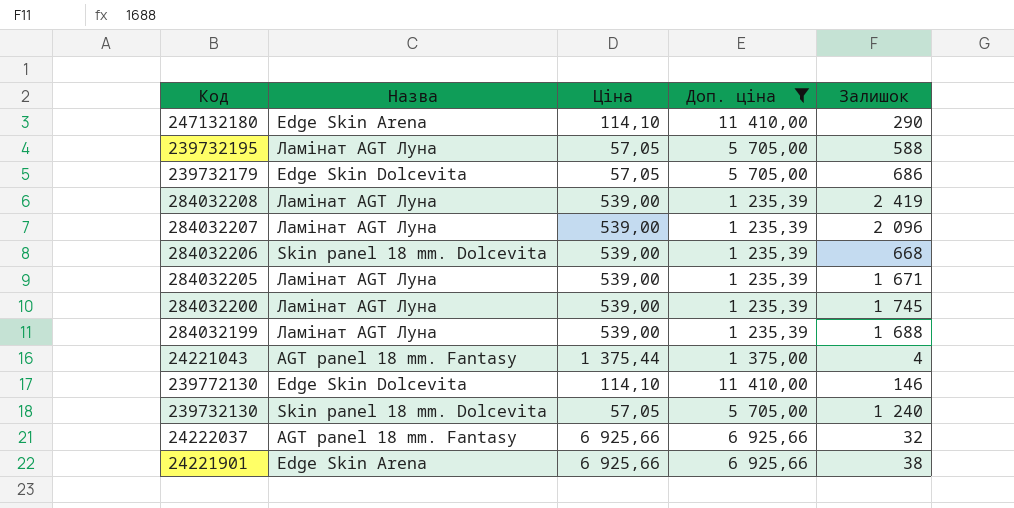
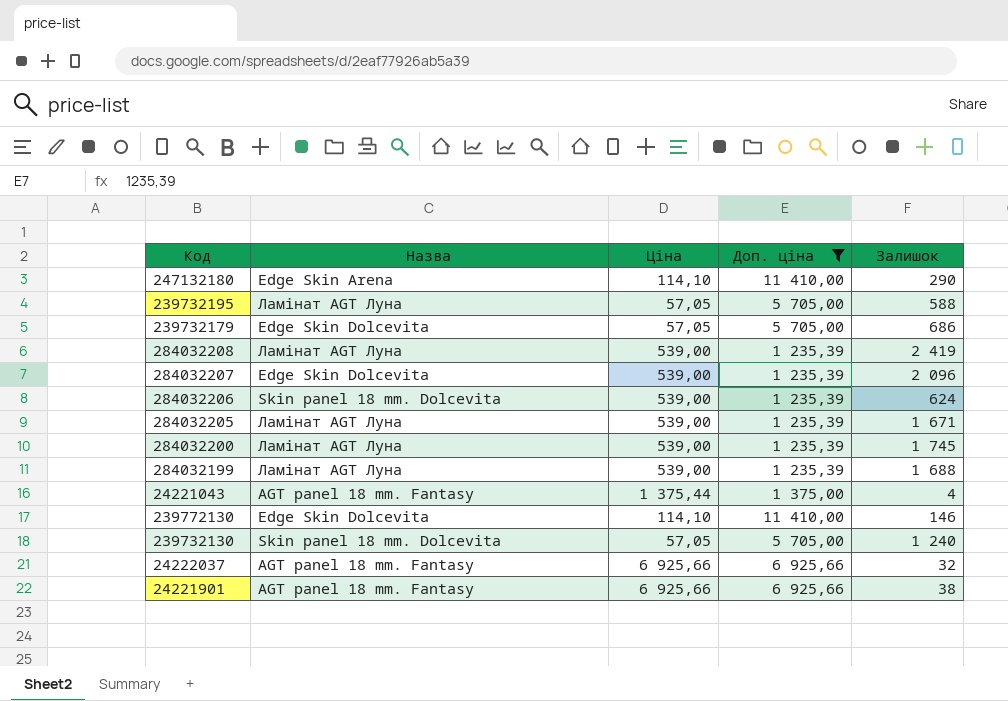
284032207 | Назва: Ламінат AGT Луна -> Edge Skin Dolcevita
284032206 | Залишок: 668 -> 624
24221901 | Назва: Edge Skin Arena -> AGT panel 18 mm. Fantasy

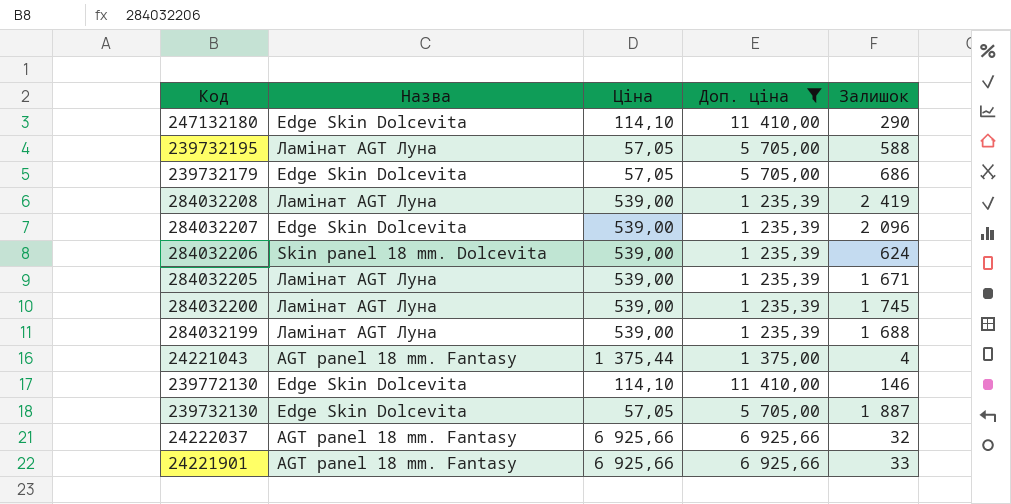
247132180 | Назва: Edge Skin Arena -> Edge Skin Dolcevita
239732130 | Назва: Skin panel 18 mm. Dolcevita -> Edge Skin Dolcevita
239732130 | Залишок: 1 240 -> 1 887
24221901 | Залишок: 38 -> 33

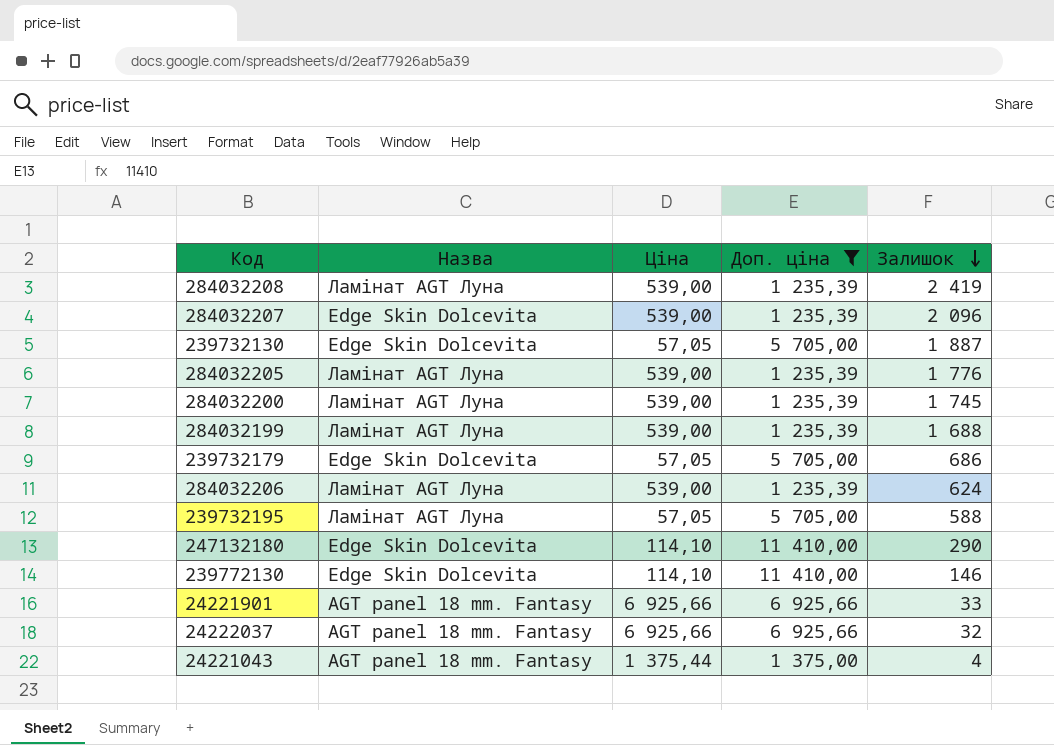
row order: none -> Залишок descending
284032205 | Залишок: 1 671 -> 1 776
284032206 | Назва: Skin panel 18 mm. Dolcevita -> Ламінат AGT Луна

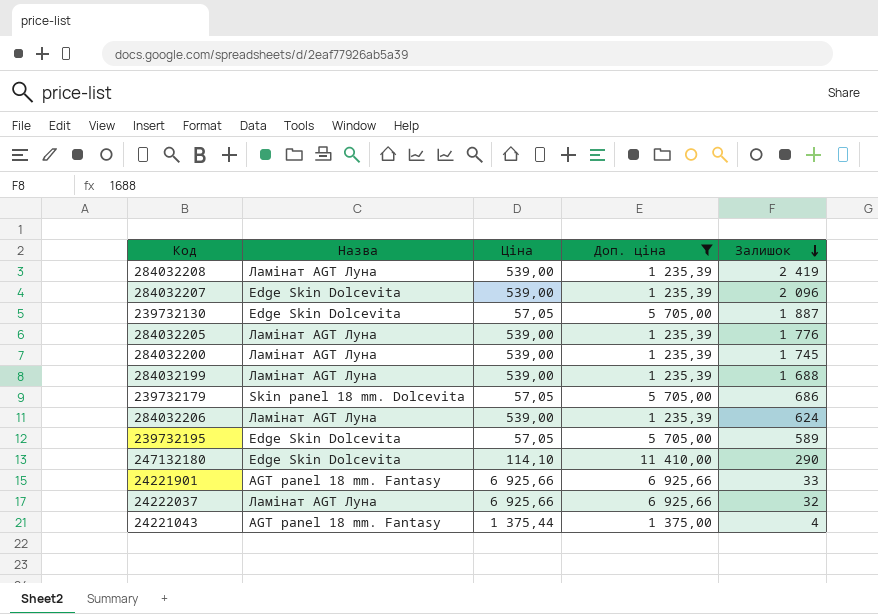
row 239772130: Edge Skin Dolcevita | 114,10 | 11 410,00 | 146 -> none
239732179 | Назва: Edge Skin Dolcevita -> Skin panel 18 mm. Dolcevita
239732195 | Назва: Ламінат AGT Луна -> Edge Skin Dolcevita
239732195 | Залишок: 588 -> 589
24222037 | Назва: AGT panel 18 mm. Fantasy -> Ламінат AGT Луна

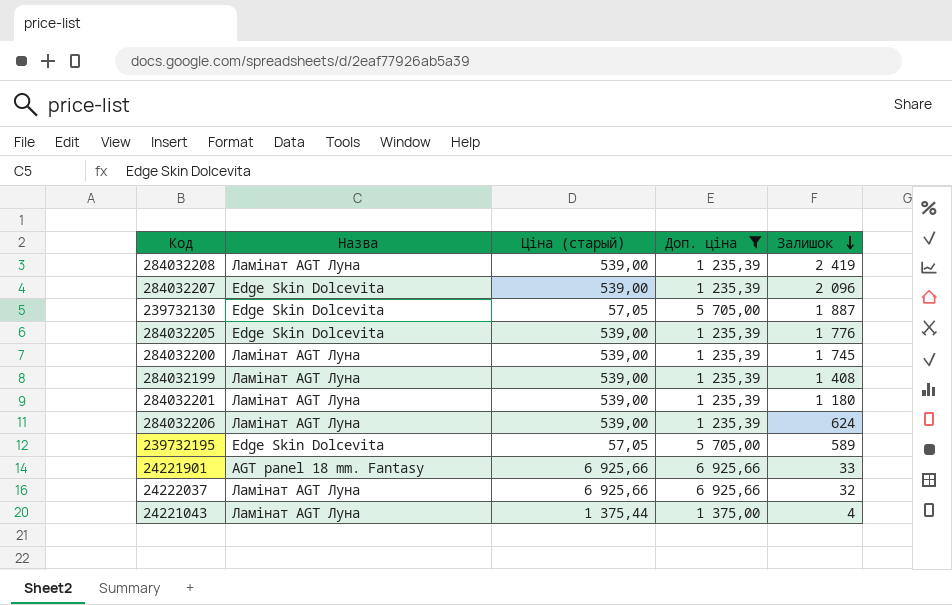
column name: Ціна -> Ціна (старый)
row 239732179: Skin panel 18 mm. Dolcevita | 57,05 | 5 705,00 | 686 -> none
row 247132180: Edge Skin Dolcevita | 114,10 | 11 410,00 | 290 -> none
284032205 | Назва: Ламінат AGT Луна -> Edge Skin Dolcevita
284032199 | Залишок: 1 688 -> 1 408
row 284032201: none -> Ламінат AGT Луна | 539,00 | 1 235,39 | 1 180
24221043 | Назва: AGT panel 18 mm. Fantasy -> Ламінат AGT Луна

